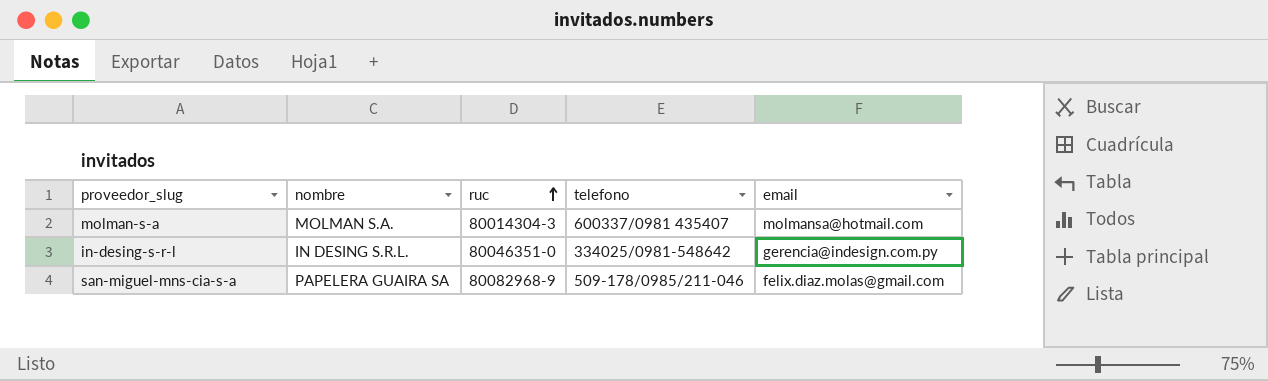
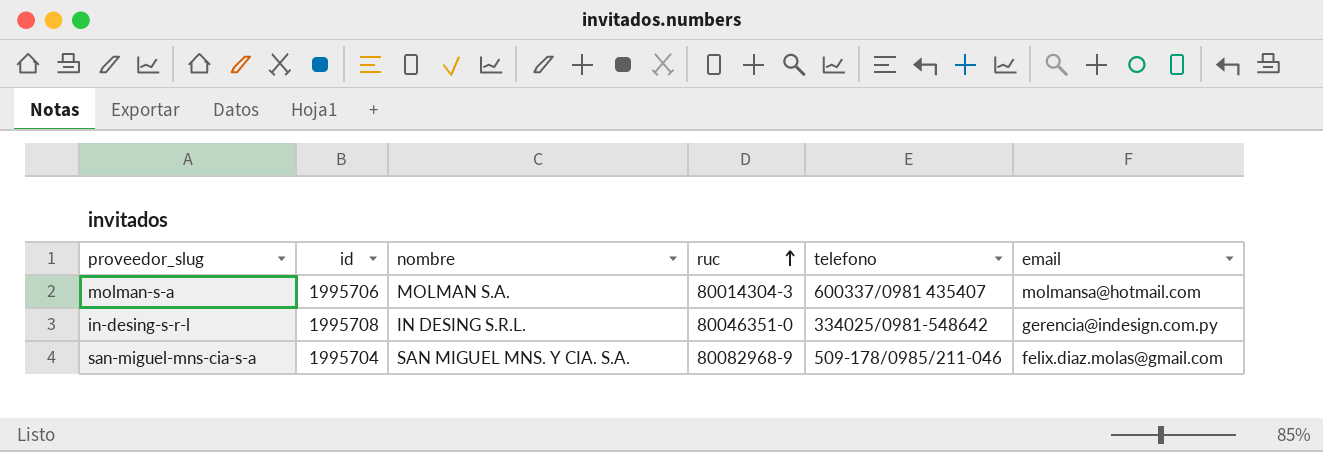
column id | position: none -> 2
san-miguel-mns-cia-s-a | nombre: PAPELERA GUAIRA SA -> SAN MIGUEL MNS. Y CIA. S.A.

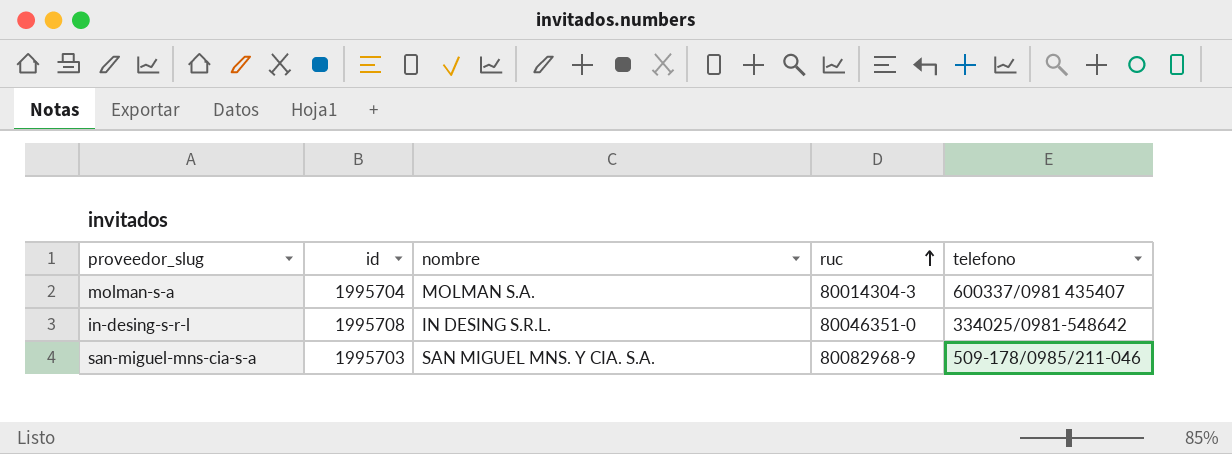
column email | position: 6 -> none
molman-s-a | id: 1995706 -> 1995704
san-miguel-mns-cia-s-a | id: 1995704 -> 1995703

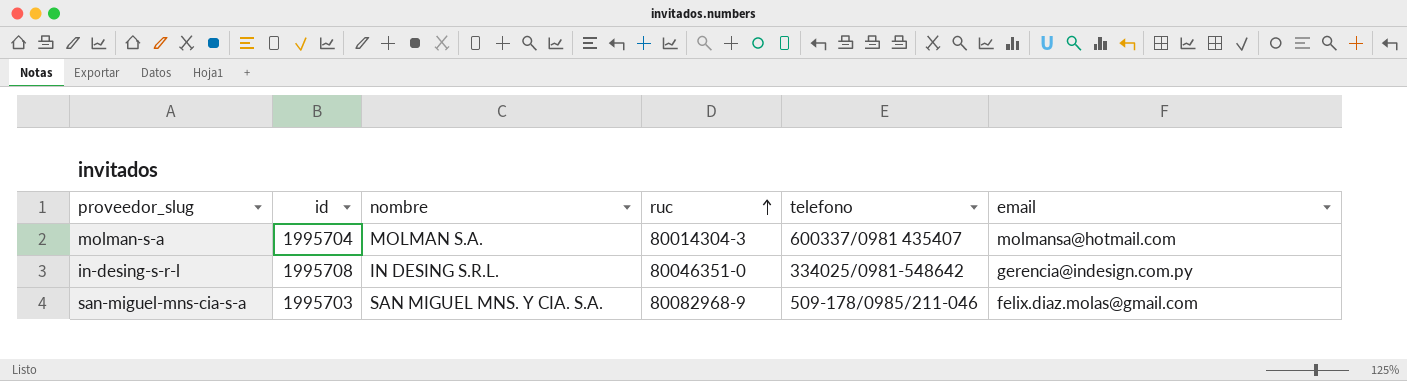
column email | position: none -> 6

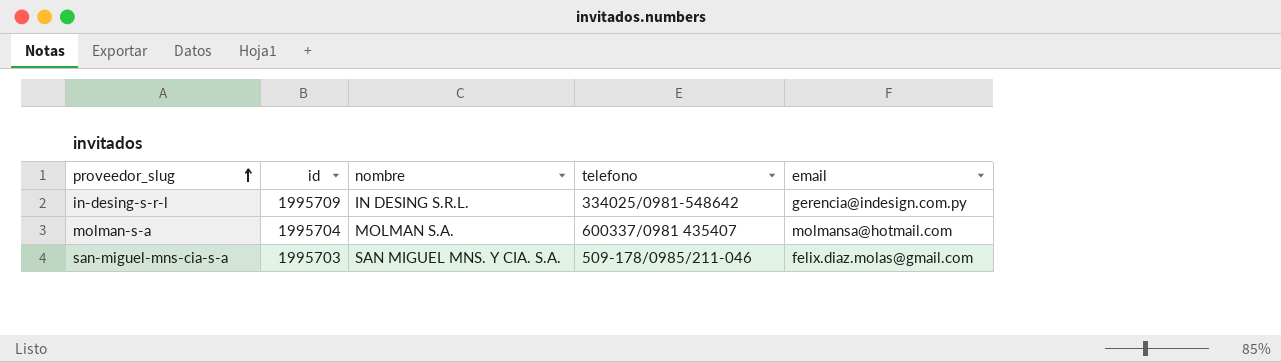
row order: ruc ascending -> proveedor_slug ascending
column ruc | position: 4 -> none
in-desing-s-r-l | id: 1995708 -> 1995709

